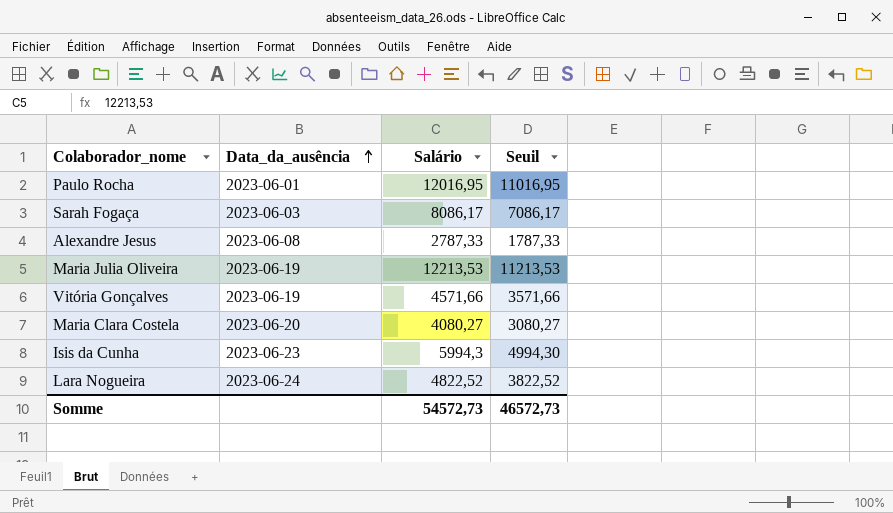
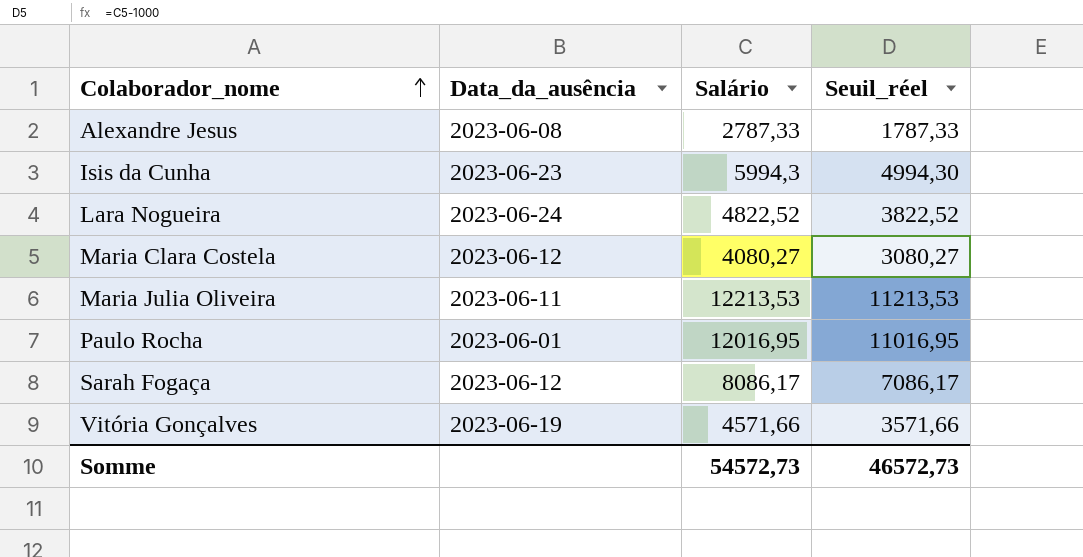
row order: Data_da_ausência ascending -> Colaborador_nome ascending
column name: Seuil -> Seuil_réel
Maria Clara Costela | Data_da_ausência: 2023-06-20 -> 2023-06-12
Maria Julia Oliveira | Data_da_ausência: 2023-06-19 -> 2023-06-11
Sarah Fogaça | Data_da_ausência: 2023-06-03 -> 2023-06-12

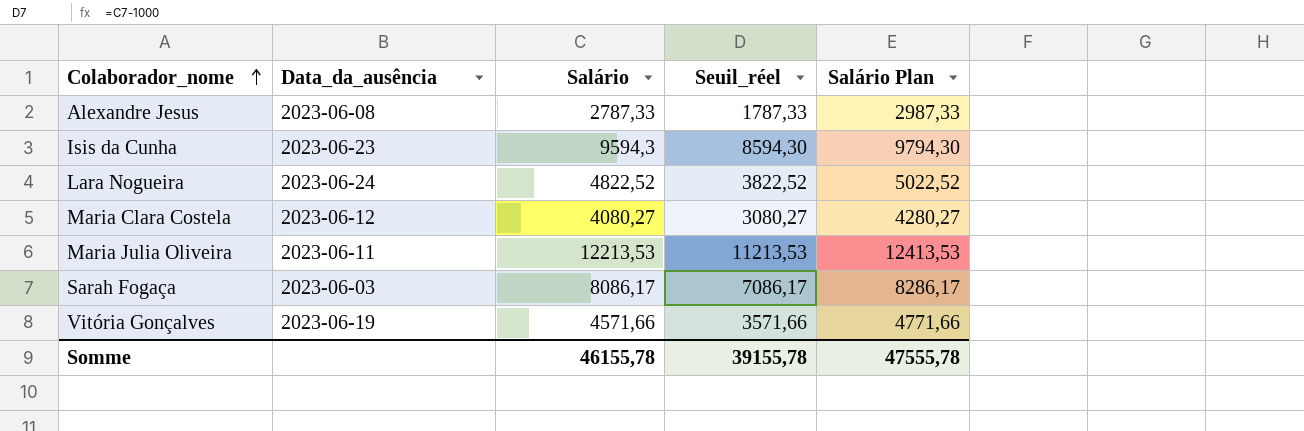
column Salário Plan | formula: none -> [Salário] + 200
row Paulo Rocha: 2023-06-01 | 12016,95 | 11016,95 -> none
Isis da Cunha | Salário: 5994,3 -> 9594,3
Isis da Cunha | Seuil_réel: 4994,30 -> 8594,30
Sarah Fogaça | Data_da_ausência: 2023-06-12 -> 2023-06-03
Somme | Salário: 54572,73 -> 46155,78
Somme | Seuil_réel: 46572,73 -> 39155,78

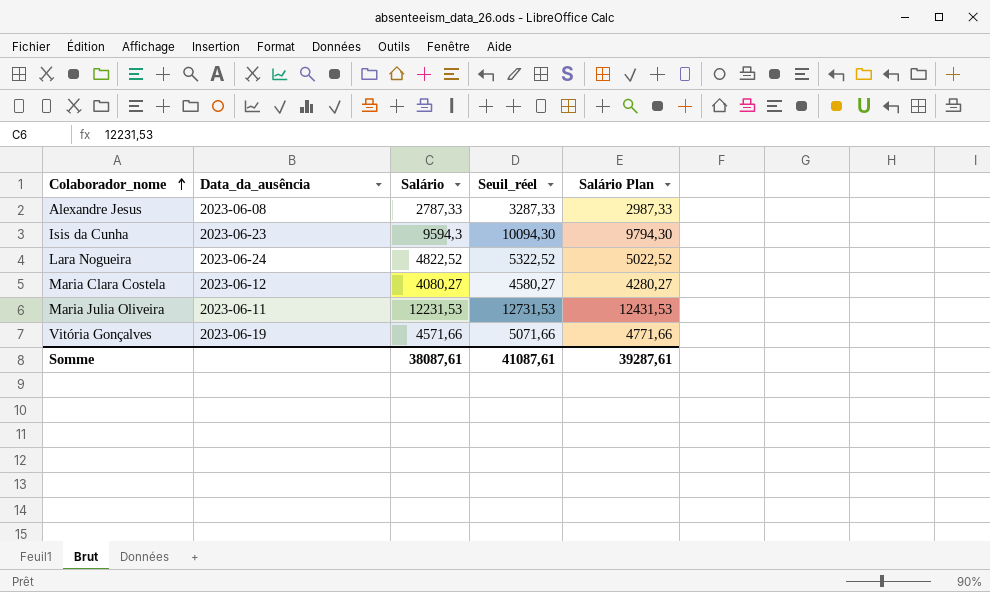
column Seuil_réel | formula: [Salário] - 1000 -> [Salário] + 500
row Sarah Fogaça: 2023-06-03 | 8086,17 | 7086,17 | 8286,17 -> none
Maria Julia Oliveira | Salário: 12213,53 -> 12231,53
Maria Julia Oliveira | Salário Plan: 12413,53 -> 12431,53
Somme | Salário: 46155,78 -> 38087,61
Somme | Seuil_réel: 39155,78 -> 41087,61
Somme | Salário Plan: 47555,78 -> 39287,61

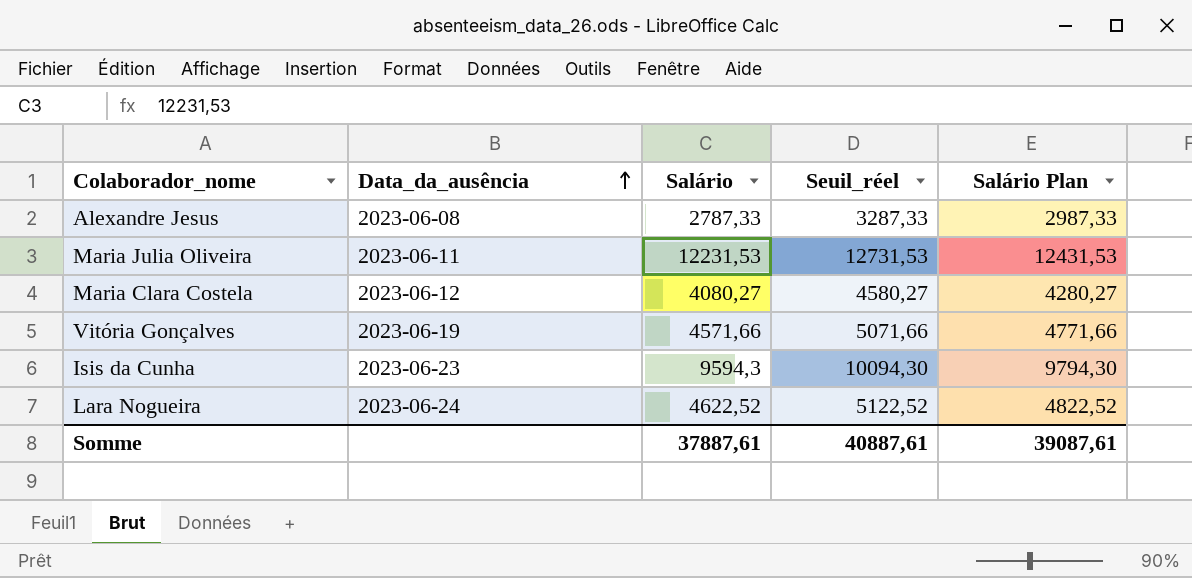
row order: Colaborador_nome ascending -> Data_da_ausência ascending
Lara Nogueira | Salário: 4822,52 -> 4622,52
Lara Nogueira | Seuil_réel: 5322,52 -> 5122,52
Lara Nogueira | Salário Plan: 5022,52 -> 4822,52
Somme | Salário: 38087,61 -> 37887,61
Somme | Seuil_réel: 41087,61 -> 40887,61
Somme | Salário Plan: 39287,61 -> 39087,61

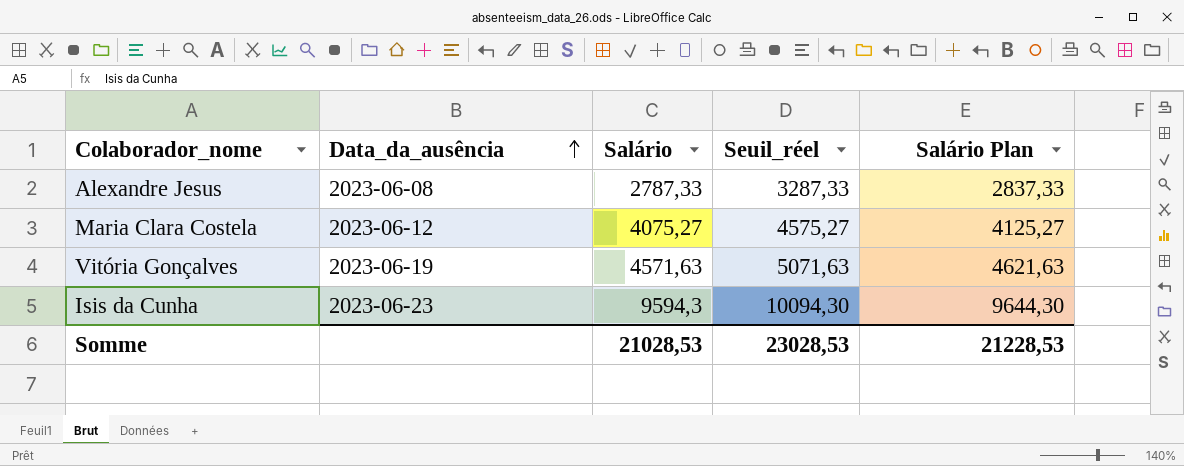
column Salário Plan | formula: [Salário] + 200 -> [Salário] + 50
row Maria Julia Oliveira: 2023-06-11 | 12231,53 | 12731,53 | 12431,53 -> none
row Lara Nogueira: 2023-06-24 | 4622,52 | 5122,52 | 4822,52 -> none
Maria Clara Costela | Salário: 4080,27 -> 4075,27
Maria Clara Costela | Seuil_réel: 4580,27 -> 4575,27
Vitória Gonçalves | Salário: 4571,66 -> 4571,63
Vitória Gonçalves | Seuil_réel: 5071,66 -> 5071,63
Somme | Salário: 37887,61 -> 21028,53
Somme | Seuil_réel: 40887,61 -> 23028,53
Somme | Salário Plan: 39087,61 -> 21228,53

